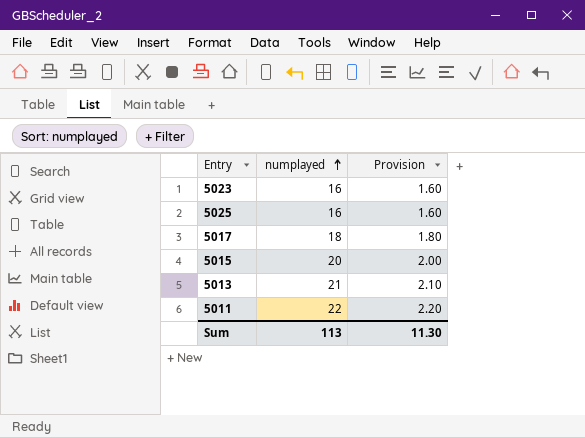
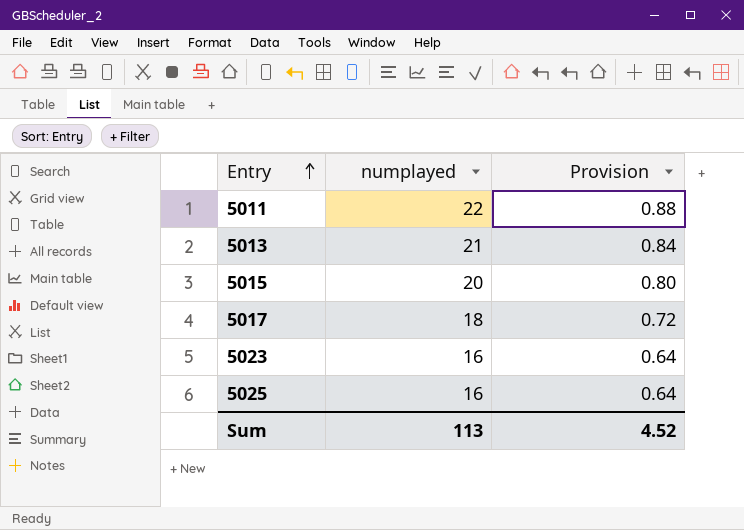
row order: numplayed ascending -> Entry ascending
column Provision | formula: [numplayed] * 0.1 -> [numplayed] * 0.04
Sum | Provision: 11.30 -> 4.52

